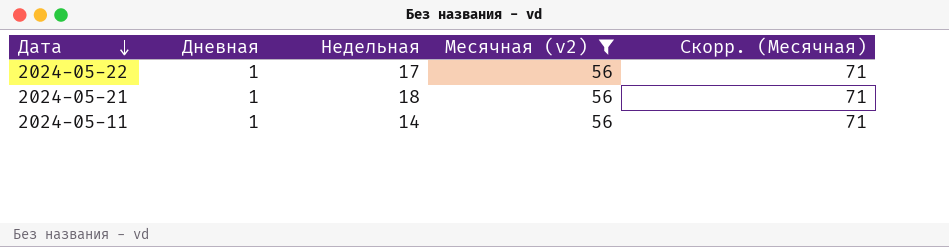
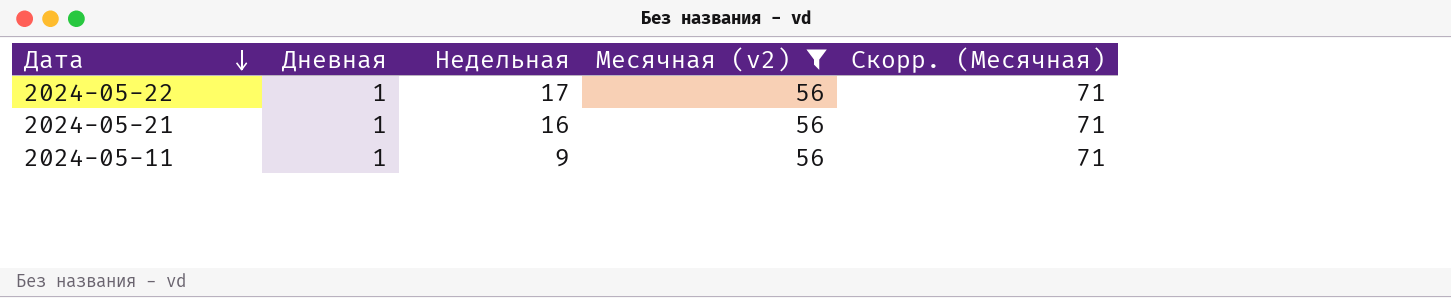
2024-05-21 | Недельная: 18 -> 16
2024-05-11 | Недельная: 14 -> 9

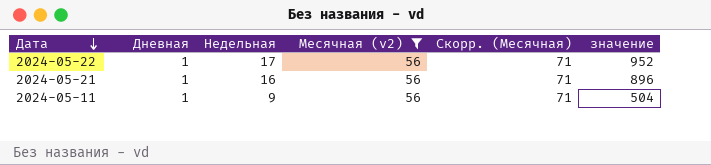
column значение | formula: none -> [Недельная] * [Месячная (v2)]

